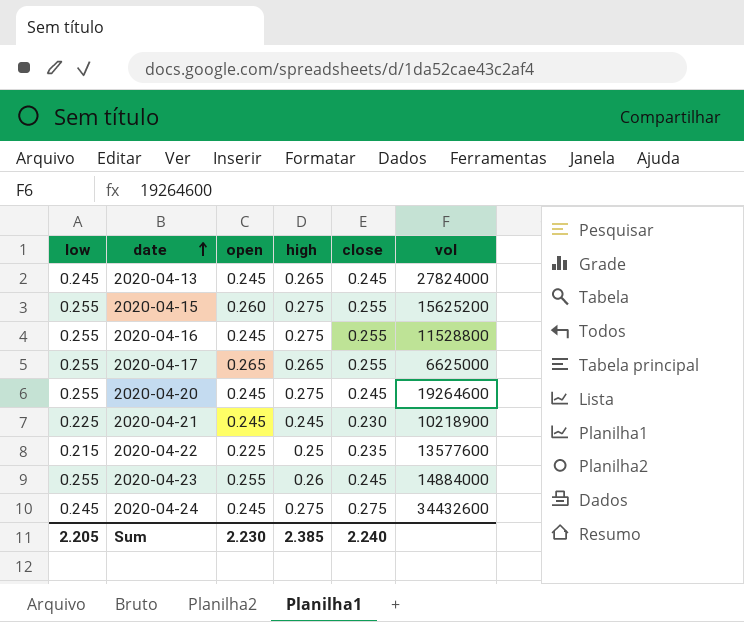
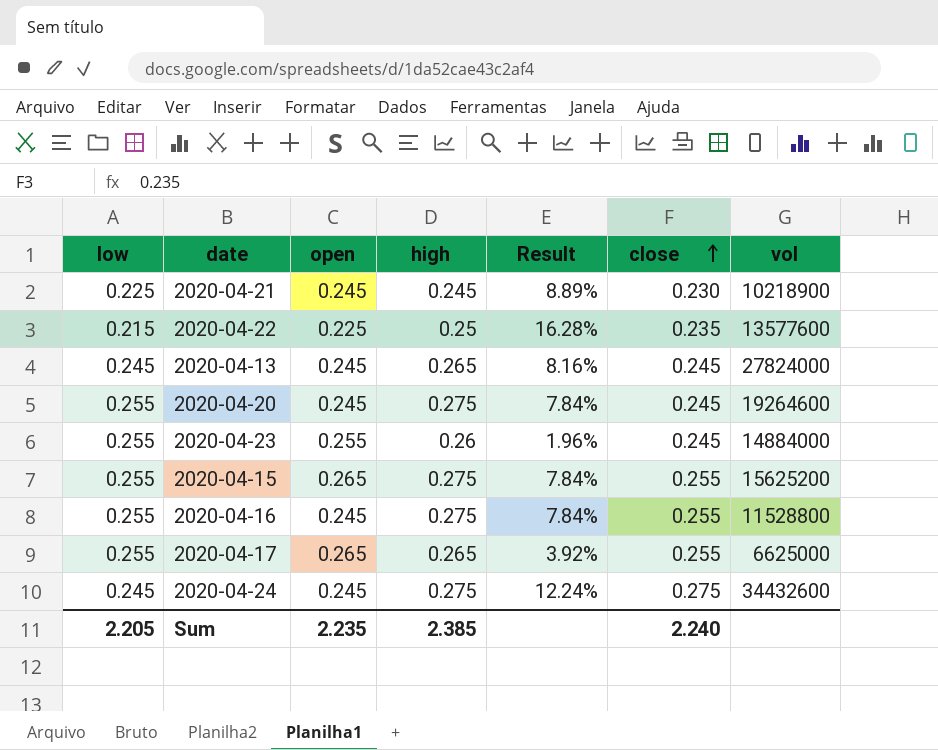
row order: date ascending -> close ascending
column Result | formula: none -> ([high] - [low]) / [low]
2020-04-15 | open: 0.260 -> 0.265
Sum | open: 2.230 -> 2.235

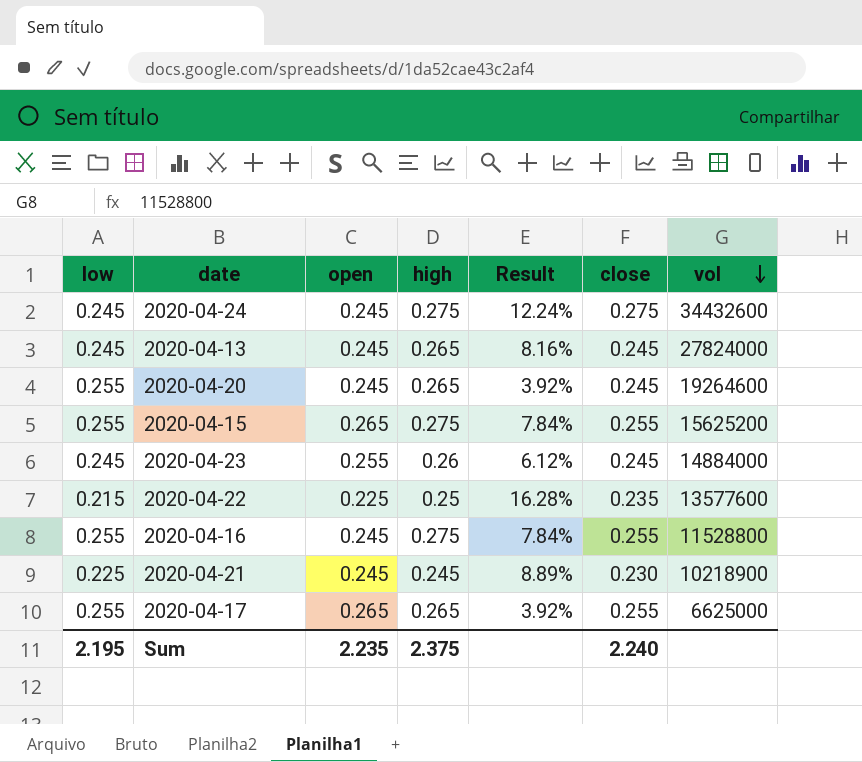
row order: close ascending -> vol descending
2020-04-20 | high: 0.275 -> 0.265
2020-04-20 | Result: 7.84% -> 3.92%
2020-04-23 | low: 0.255 -> 0.245
2020-04-23 | Result: 1.96% -> 6.12%
Sum | low: 2.205 -> 2.195
Sum | high: 2.385 -> 2.375

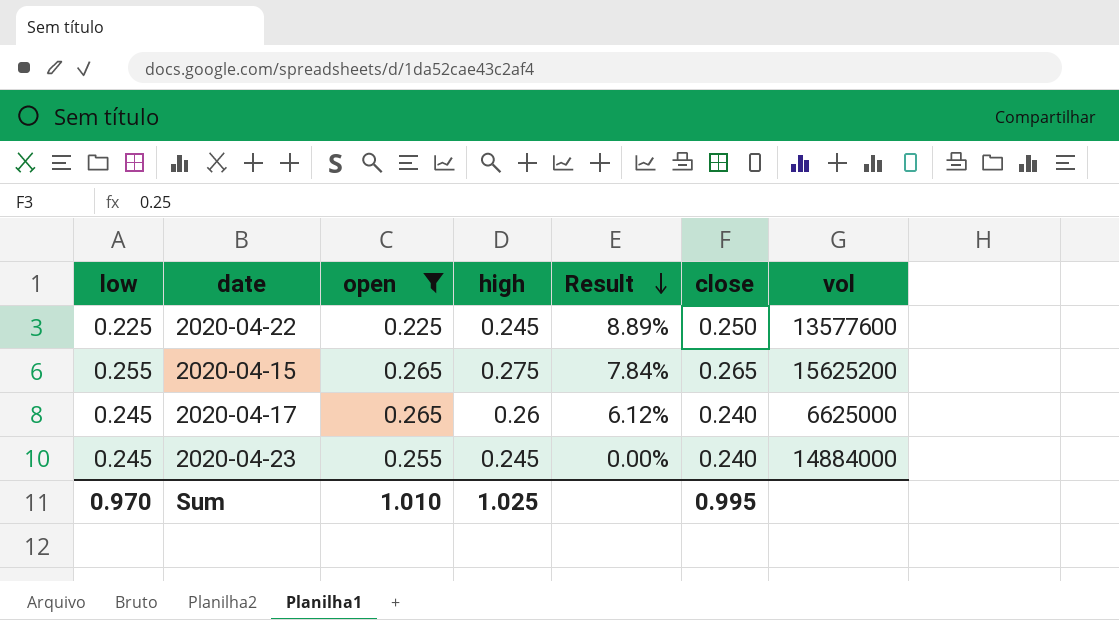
filter: none -> open != 0.245
row order: vol descending -> Result descending
2020-04-22 | low: 0.215 -> 0.225
2020-04-22 | high: 0.25 -> 0.245
2020-04-22 | Result: 16.28% -> 8.89%
2020-04-22 | close: 0.235 -> 0.250
2020-04-15 | close: 0.255 -> 0.265
2020-04-17 | low: 0.255 -> 0.245
2020-04-17 | high: 0.265 -> 0.26
2020-04-17 | Result: 3.92% -> 6.12%
2020-04-17 | close: 0.255 -> 0.240
2020-04-23 | high: 0.26 -> 0.245
2020-04-23 | Result: 6.12% -> 0.00%
2020-04-23 | close: 0.245 -> 0.240
Sum | low: 2.195 -> 0.970
Sum | open: 2.235 -> 1.010
Sum | high: 2.375 -> 1.025
Sum | close: 2.240 -> 0.995

